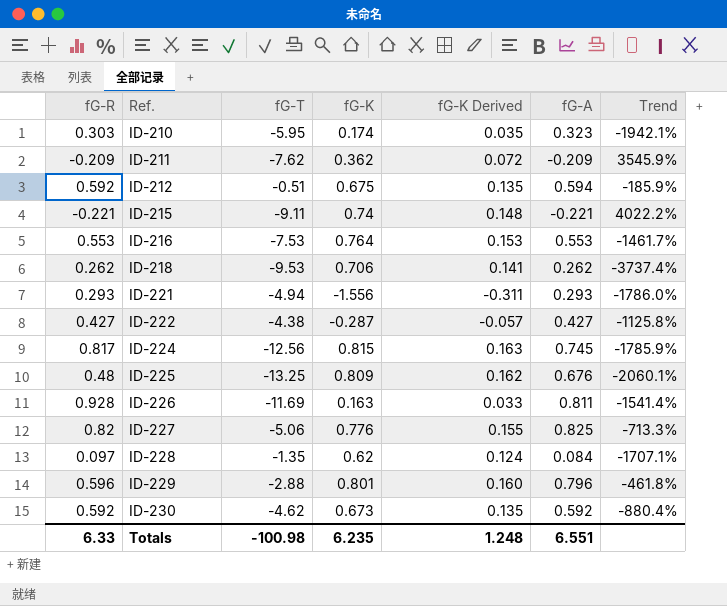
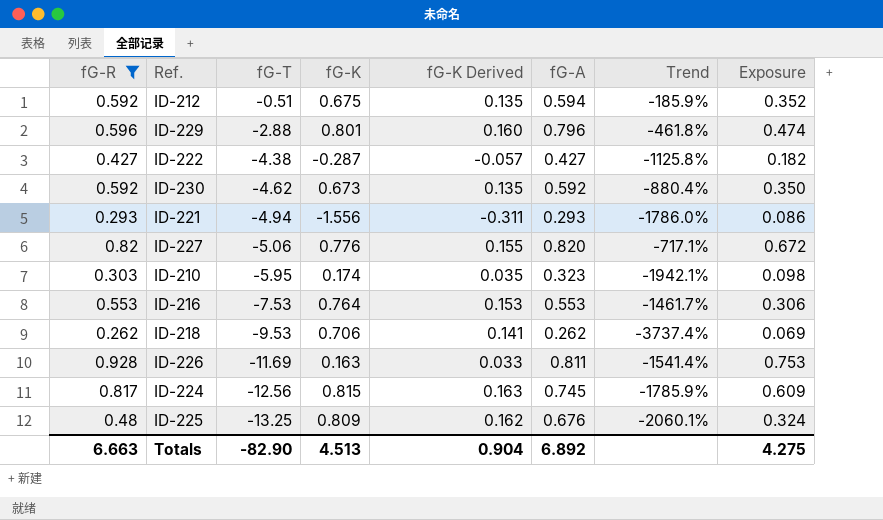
filter: none -> fG-R >= 0.262
row order: Ref. ascending -> fG-T descending
column Exposure | formula: none -> [fG-R] * [fG-A]
ID-227 | fG-A: 0.825 -> 0.820
ID-227 | Trend: -713.3% -> -717.1%
Totals | fG-R: 6.33 -> 6.663
Totals | fG-T: -100.98 -> -82.90
Totals | fG-K: 6.235 -> 4.513
Totals | fG-K Derived: 1.248 -> 0.904
Totals | fG-A: 6.551 -> 6.892

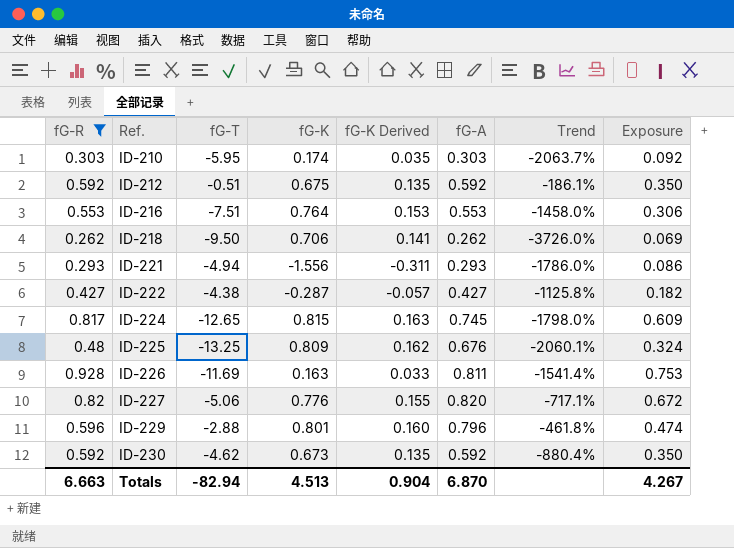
row order: fG-T descending -> Ref. ascending
ID-210 | fG-A: 0.323 -> 0.303
ID-210 | Trend: -1942.1% -> -2063.7%
ID-210 | Exposure: 0.098 -> 0.092
ID-212 | fG-A: 0.594 -> 0.592
ID-212 | Trend: -185.9% -> -186.1%
ID-212 | Exposure: 0.352 -> 0.350
ID-216 | fG-T: -7.53 -> -7.51
ID-216 | Trend: -1461.7% -> -1458.0%
ID-218 | fG-T: -9.53 -> -9.50
ID-218 | Trend: -3737.4% -> -3726.0%
ID-224 | fG-T: -12.56 -> -12.65
ID-224 | Trend: -1785.9% -> -1798.0%
Totals | fG-T: -82.90 -> -82.94
Totals | fG-A: 6.892 -> 6.870
Totals | Exposure: 4.275 -> 4.267

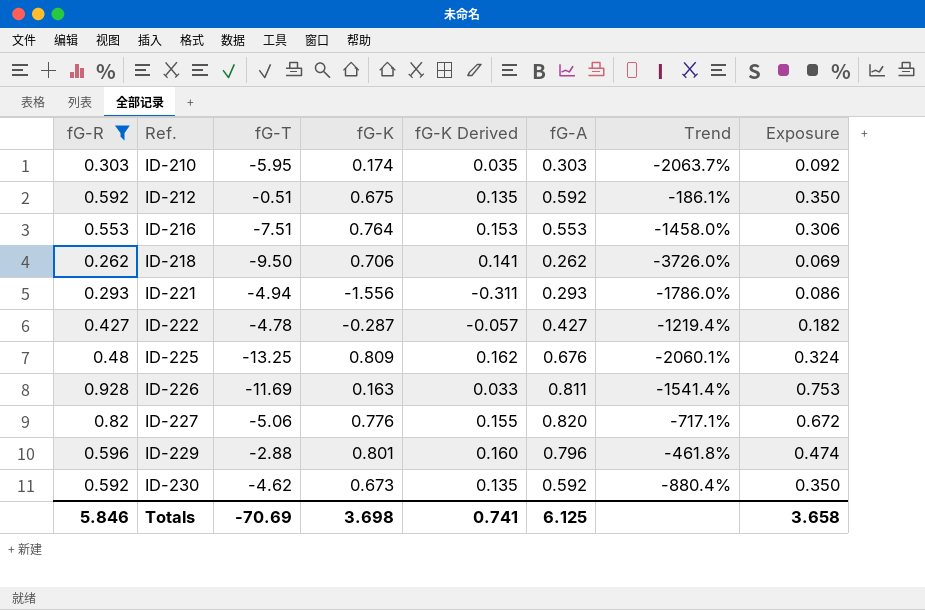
row ID-224: 0.817 | -12.65 | 0.815 | 0.163 | 0.745 | -1798.0% | 0.609 -> none
ID-222 | fG-T: -4.38 -> -4.78
ID-222 | Trend: -1125.8% -> -1219.4%
Totals | fG-R: 6.663 -> 5.846
Totals | fG-T: -82.94 -> -70.69
Totals | fG-K: 4.513 -> 3.698
Totals | fG-K Derived: 0.904 -> 0.741
Totals | fG-A: 6.870 -> 6.125
Totals | Exposure: 4.267 -> 3.658

